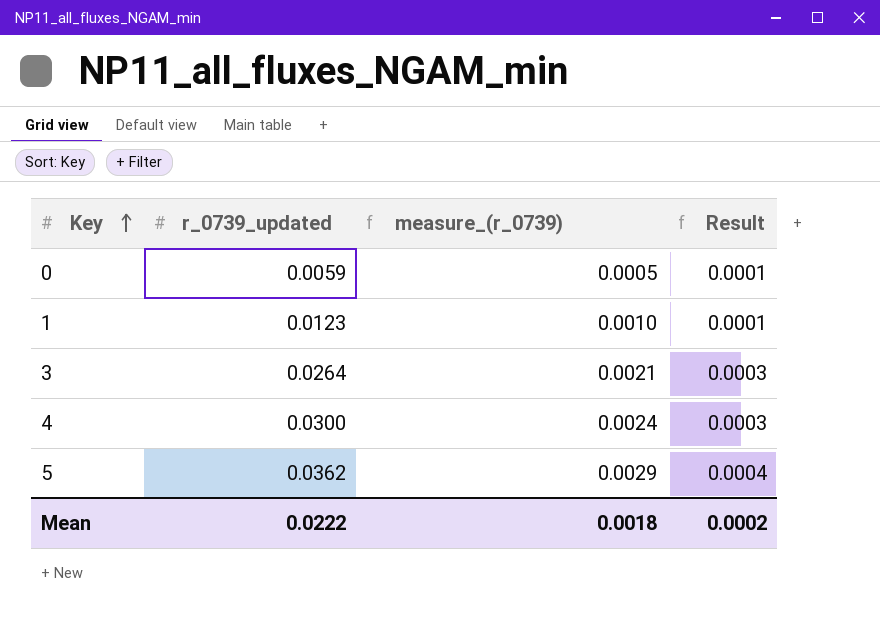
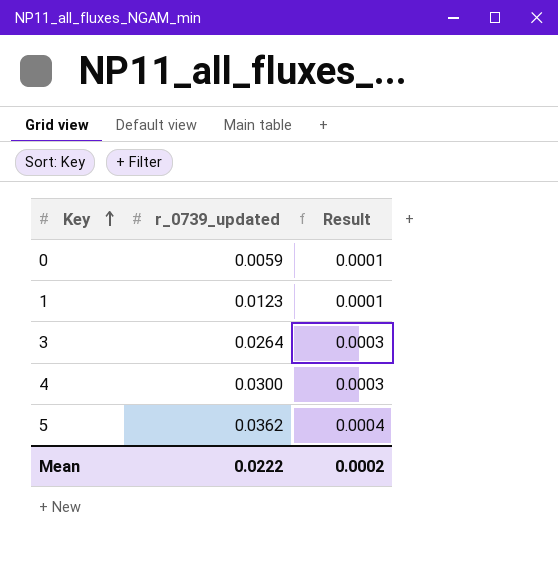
column measure_(r_0739) | formula: [r_0739_updated] * 0.08 -> none

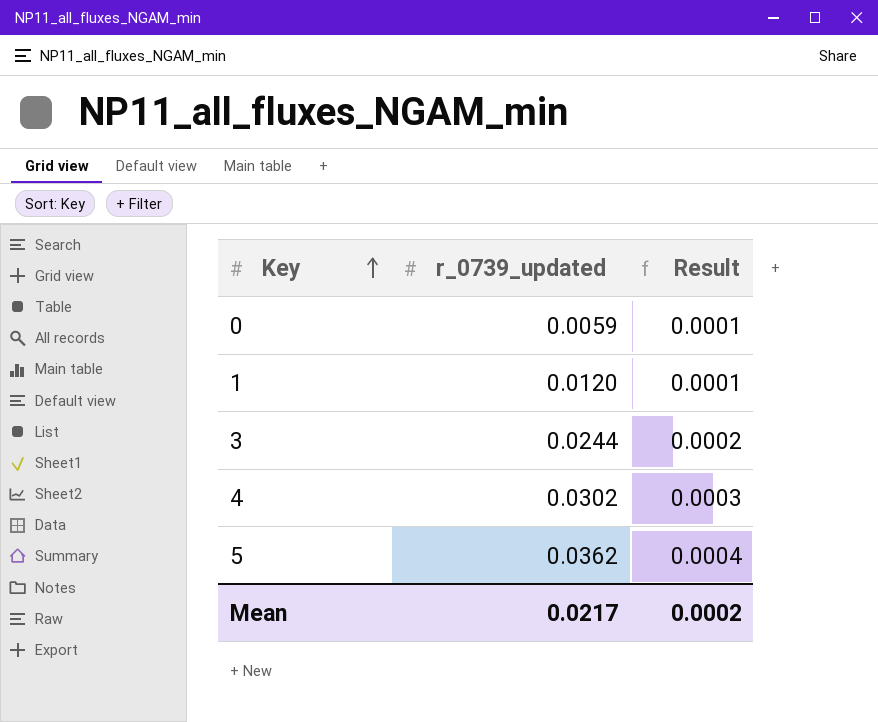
1 | r_0739_updated: 0.0123 -> 0.0120
3 | r_0739_updated: 0.0264 -> 0.0244
3 | Result: 0.0003 -> 0.0002
4 | r_0739_updated: 0.0300 -> 0.0302
Mean | r_0739_updated: 0.0222 -> 0.0217

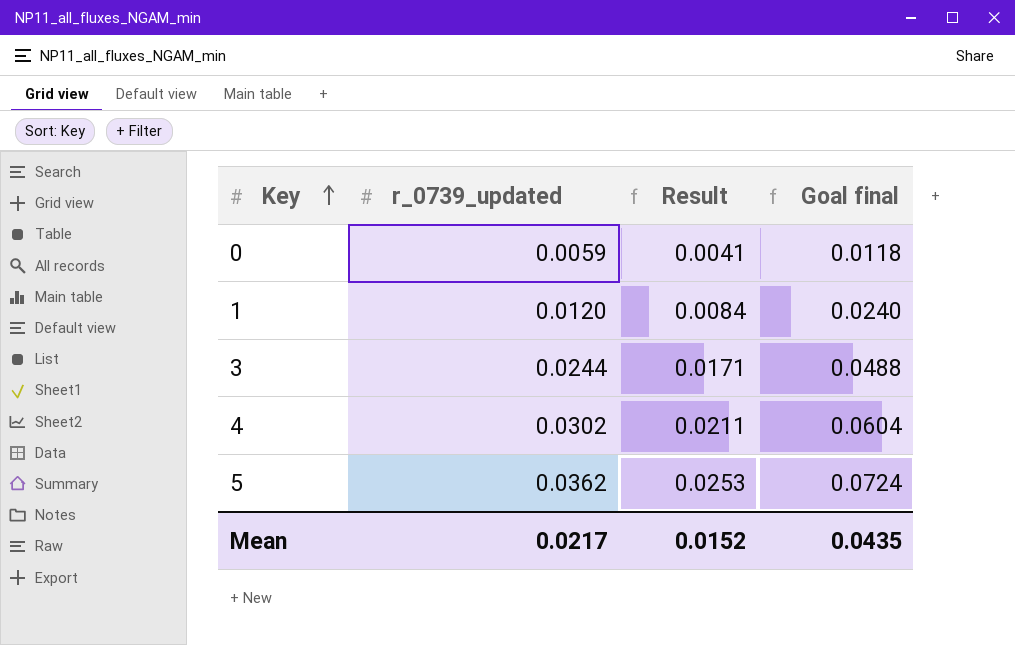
column Result | formula: [r_0739_updated] * 0.01 -> [r_0739_updated] * 0.7
column Goal final | formula: none -> [r_0739_updated] * 2
Mean | Result: 0.0002 -> 0.0152

